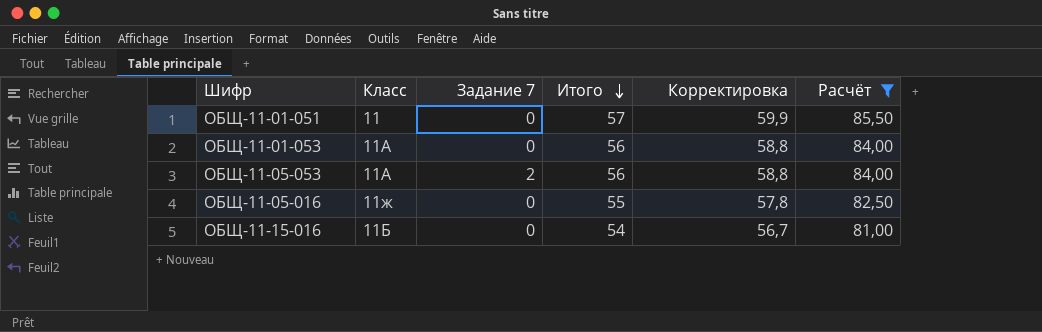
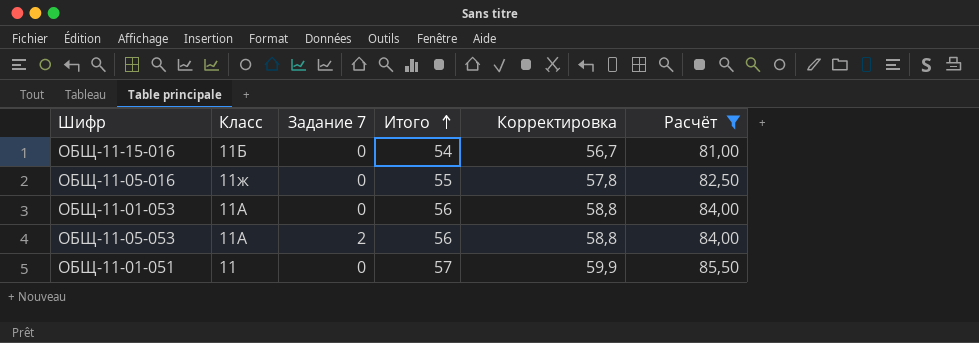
row order: Итого descending -> Итого ascending

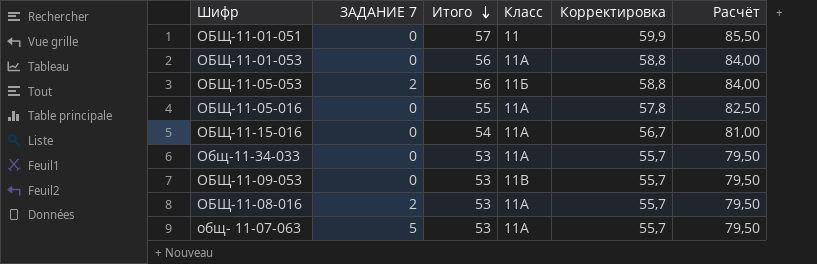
filter: Расчёт != 79,50 -> none
row order: Итого ascending -> Итого descending
column name: Задание 7 -> ЗАДАНИЕ 7
column Класс | position: 2 -> 4
ОБЩ-11-05-053 | Класс: 11А -> 11Б
ОБЩ-11-05-016 | Класс: 11ж -> 11А
ОБЩ-11-15-016 | Класс: 11Б -> 11А

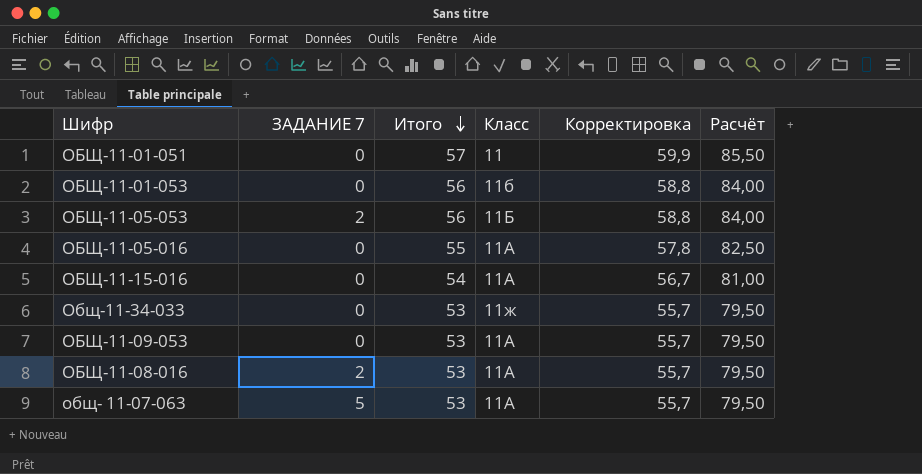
ОБЩ-11-01-053 | Класс: 11А -> 11б
Общ-11-34-033 | Класс: 11А -> 11ж
ОБЩ-11-09-053 | Класс: 11В -> 11А

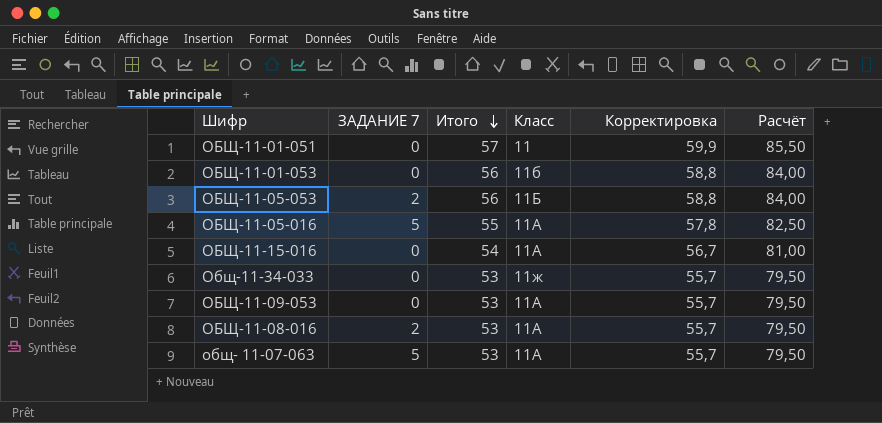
ОБЩ-11-05-016 | ЗАДАНИЕ 7: 0 -> 5

